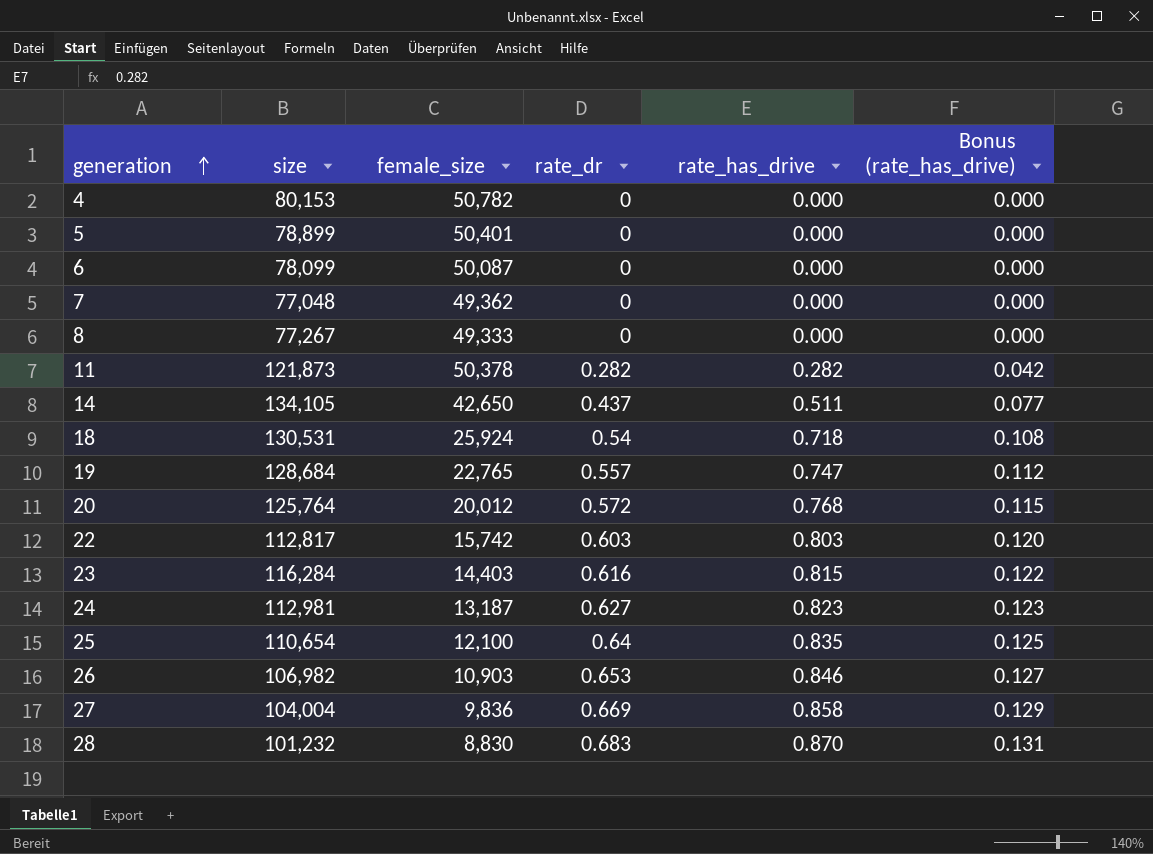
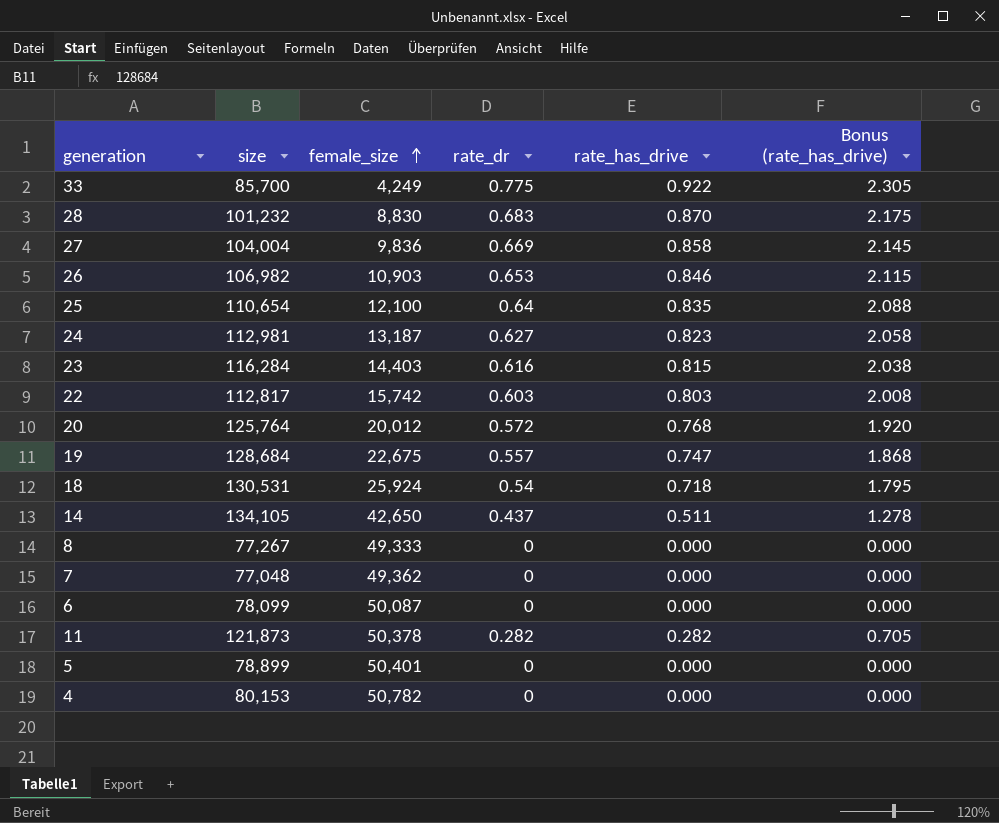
row order: generation ascending -> female_size ascending
column Bonus (rate_has_drive) | formula: [rate_has_drive] * 0.15 -> [rate_has_drive] * 2.5
row 33: none -> 85,700 | 4,249 | 0.775 | 0.922 | 2.305
19 | female_size: 22,765 -> 22,675

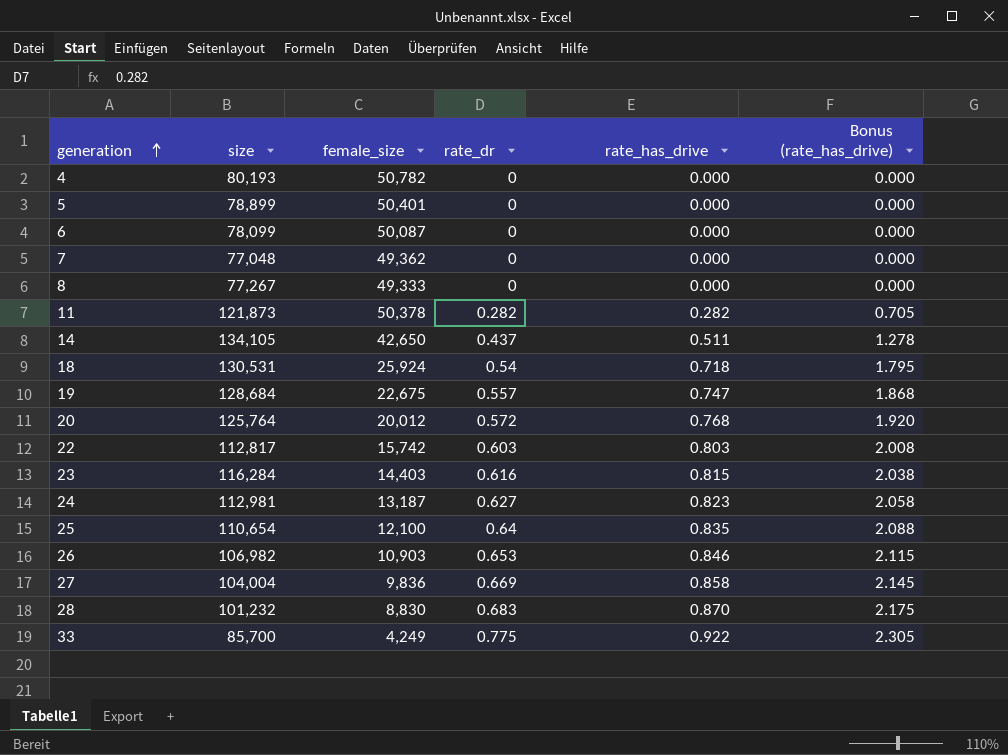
row order: female_size ascending -> generation ascending
4 | size: 80,153 -> 80,193

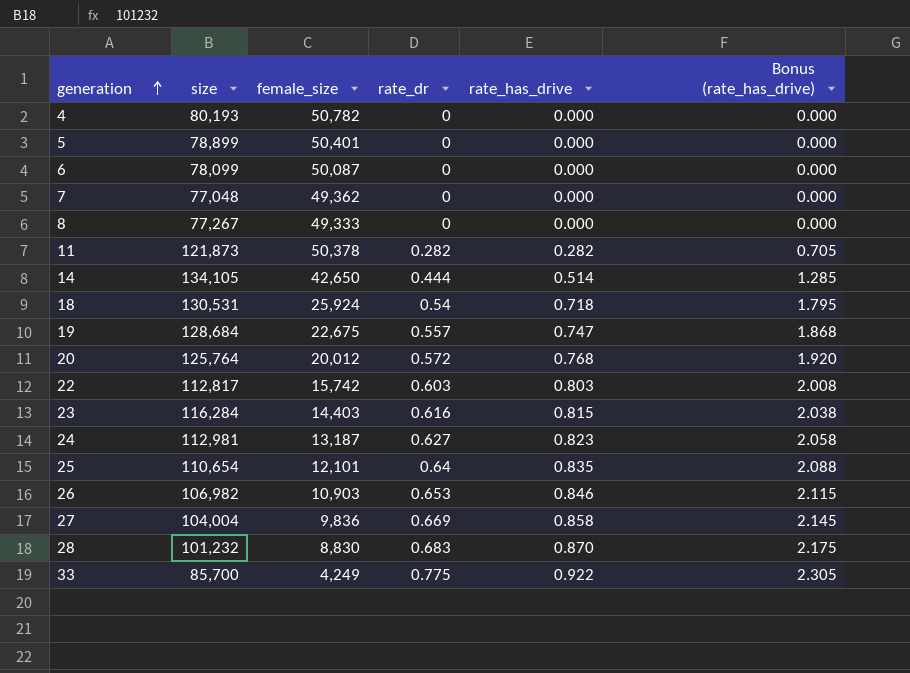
14 | rate_dr: 0.437 -> 0.444
14 | rate_has_drive: 0.511 -> 0.514
14 | Bonus (rate_has_drive): 1.278 -> 1.285
25 | female_size: 12,100 -> 12,101

